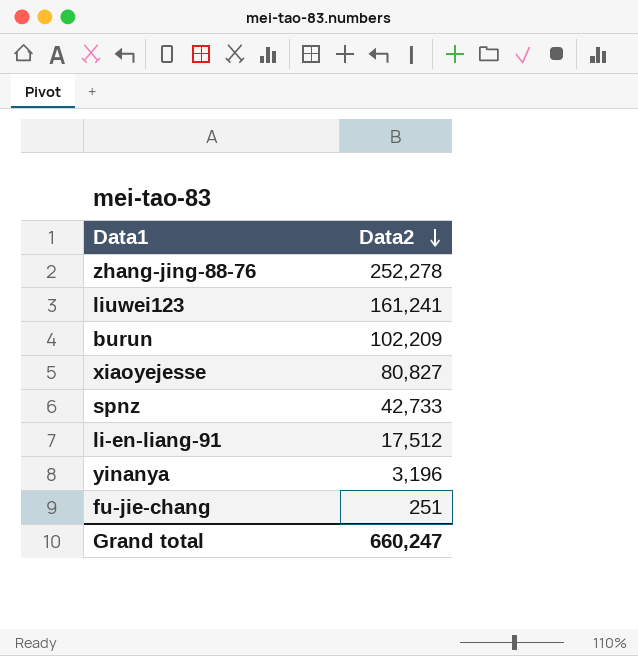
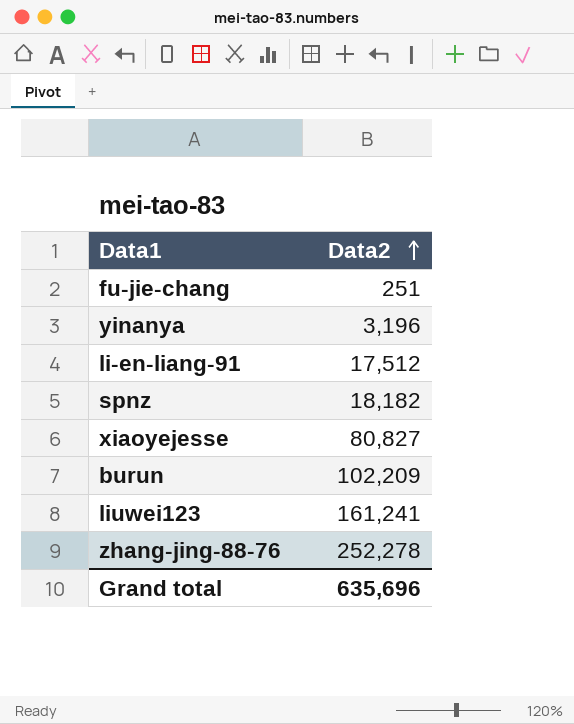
row order: Data2 descending -> Data2 ascending
spnz | Data2: 42,733 -> 18,182
Grand total | Data2: 660,247 -> 635,696

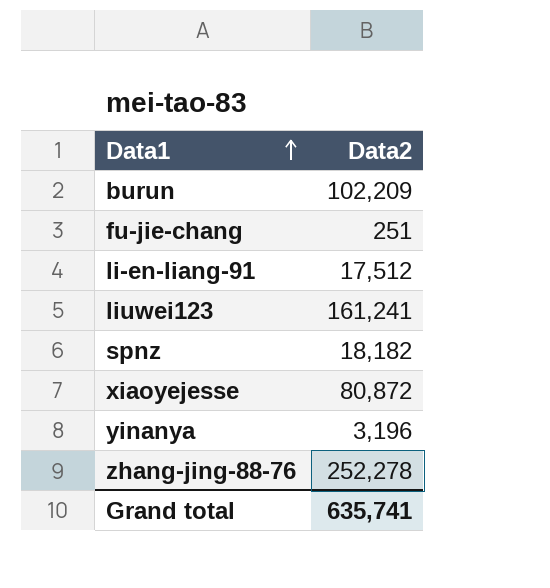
row order: Data2 ascending -> Data1 ascending
xiaoyejesse | Data2: 80,827 -> 80,872
Grand total | Data2: 635,696 -> 635,741

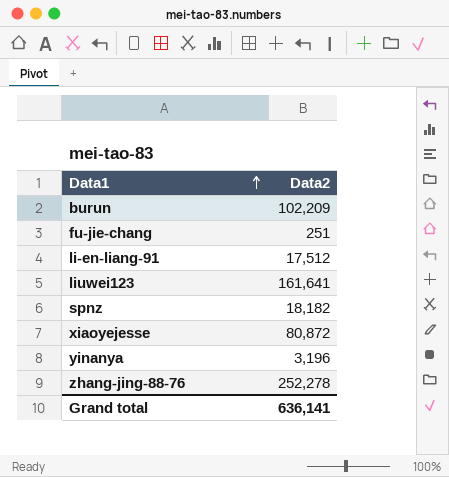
liuwei123 | Data2: 161,241 -> 161,641
Grand total | Data2: 635,741 -> 636,141

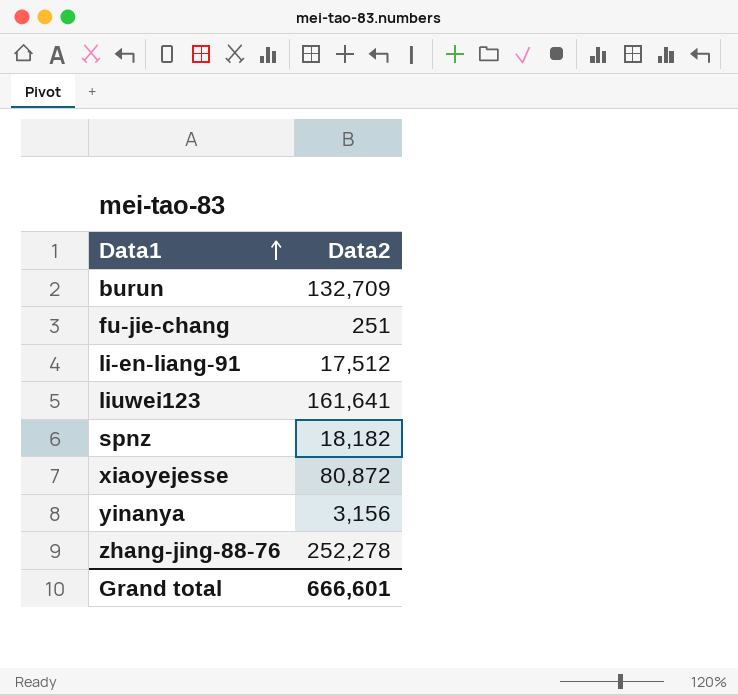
burun | Data2: 102,209 -> 132,709
yinanya | Data2: 3,196 -> 3,156
Grand total | Data2: 636,141 -> 666,601

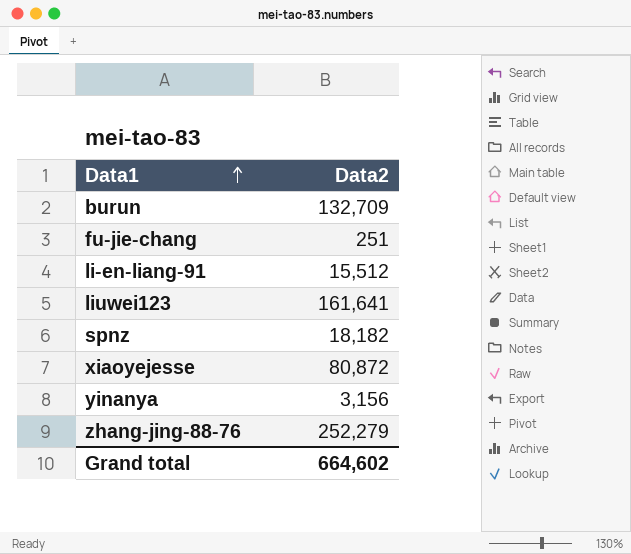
li-en-liang-91 | Data2: 17,512 -> 15,512
zhang-jing-88-76 | Data2: 252,278 -> 252,279
Grand total | Data2: 666,601 -> 664,602

